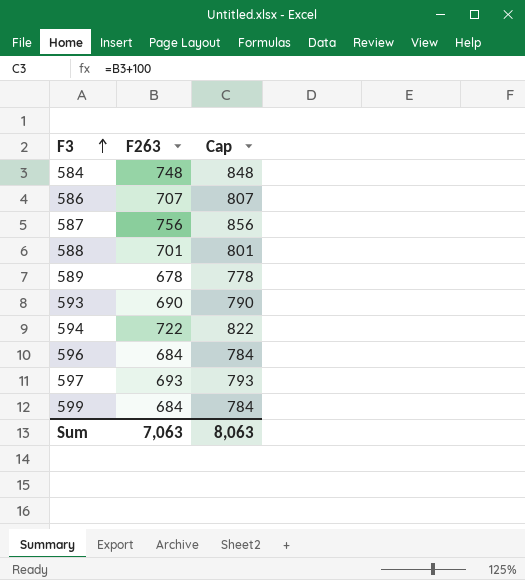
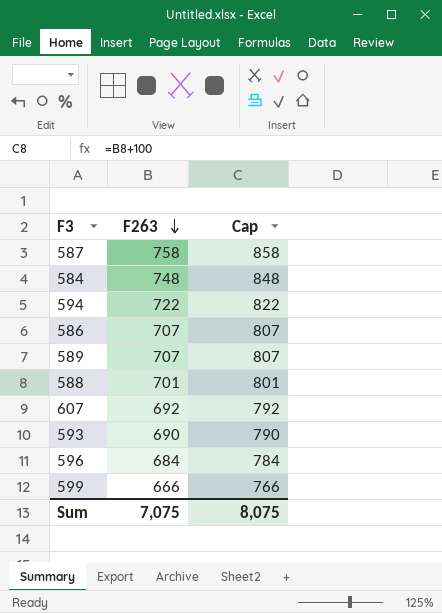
row order: F3 ascending -> F263 descending
row 597: 693 | 793 -> none
587 | F263: 756 -> 758
587 | Cap: 856 -> 858
589 | F263: 678 -> 707
589 | Cap: 778 -> 807
row 607: none -> 692 | 792
599 | F263: 684 -> 666
599 | Cap: 784 -> 766
Sum | F263: 7,063 -> 7,075
Sum | Cap: 8,063 -> 8,075

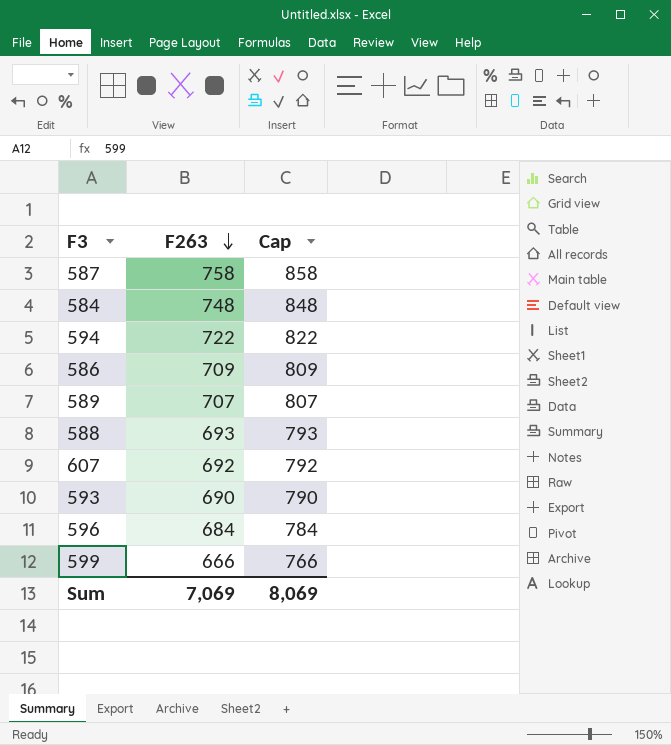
586 | F263: 707 -> 709
586 | Cap: 807 -> 809
588 | F263: 701 -> 693
588 | Cap: 801 -> 793
Sum | F263: 7,075 -> 7,069
Sum | Cap: 8,075 -> 8,069

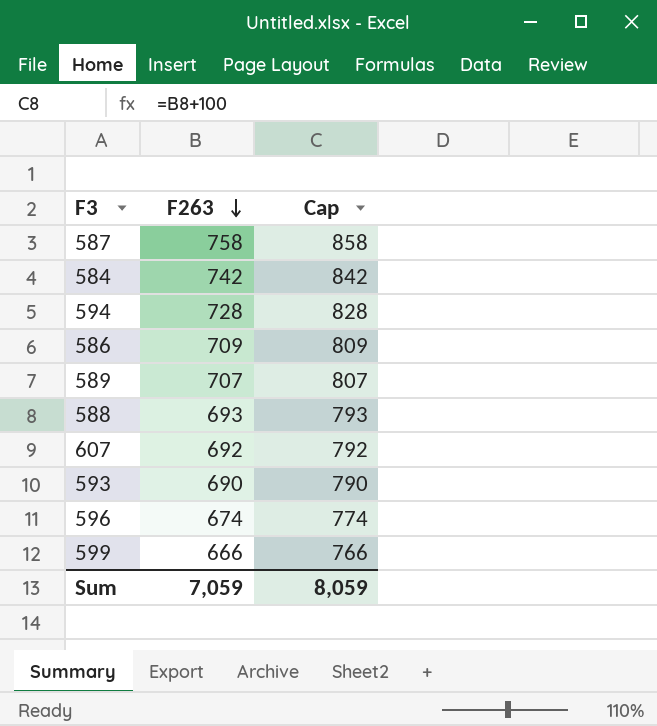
584 | F263: 748 -> 742
584 | Cap: 848 -> 842
594 | F263: 722 -> 728
594 | Cap: 822 -> 828
596 | F263: 684 -> 674
596 | Cap: 784 -> 774
Sum | F263: 7,069 -> 7,059
Sum | Cap: 8,069 -> 8,059

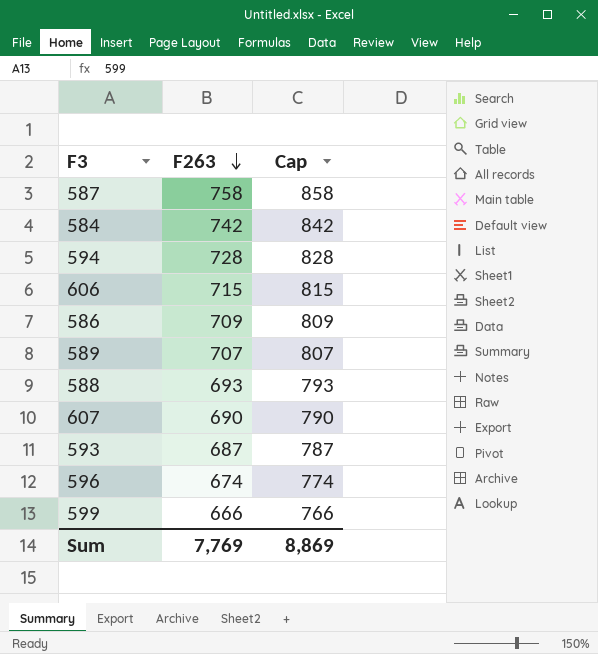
row 606: none -> 715 | 815
607 | F263: 692 -> 690
607 | Cap: 792 -> 790
593 | F263: 690 -> 687
593 | Cap: 790 -> 787
Sum | F263: 7,059 -> 7,769
Sum | Cap: 8,059 -> 8,869

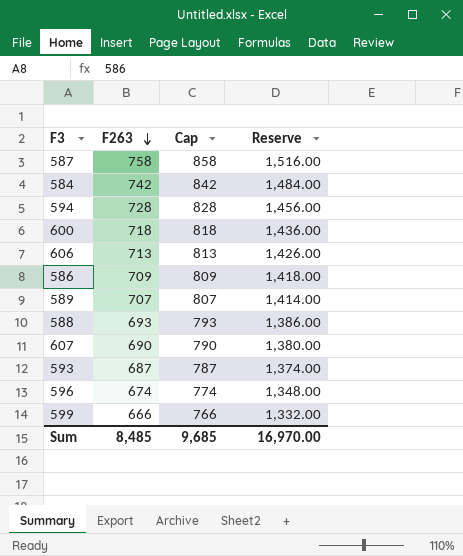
column Reserve | formula: none -> [F263] * 2
row 600: none -> 718 | 818 | 1,436.00
606 | F263: 715 -> 713
606 | Cap: 815 -> 813
Sum | F263: 7,769 -> 8,485
Sum | Cap: 8,869 -> 9,685

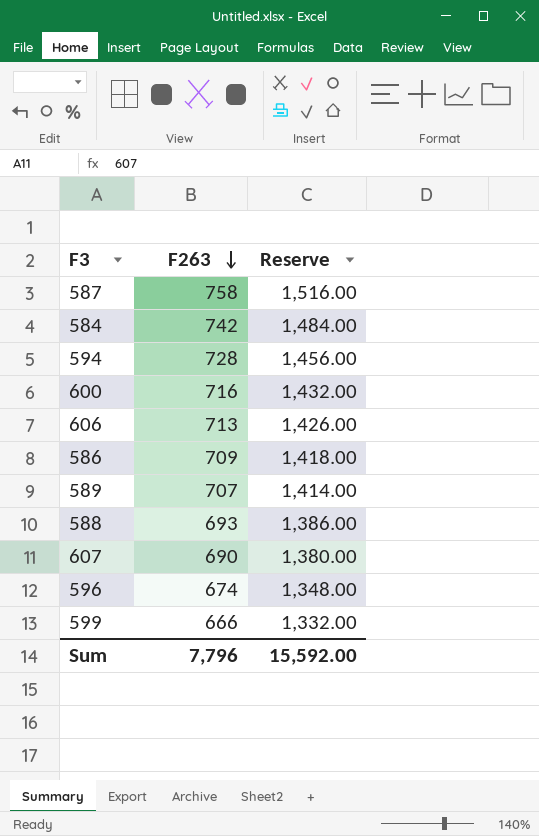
column Cap | formula: [F263] + 100 -> none
row 593: 687 | 787 | 1,374.00 -> none
600 | F263: 718 -> 716
600 | Reserve: 1,436.00 -> 1,432.00
Sum | F263: 8,485 -> 7,796
Sum | Reserve: 16,970.00 -> 15,592.00

